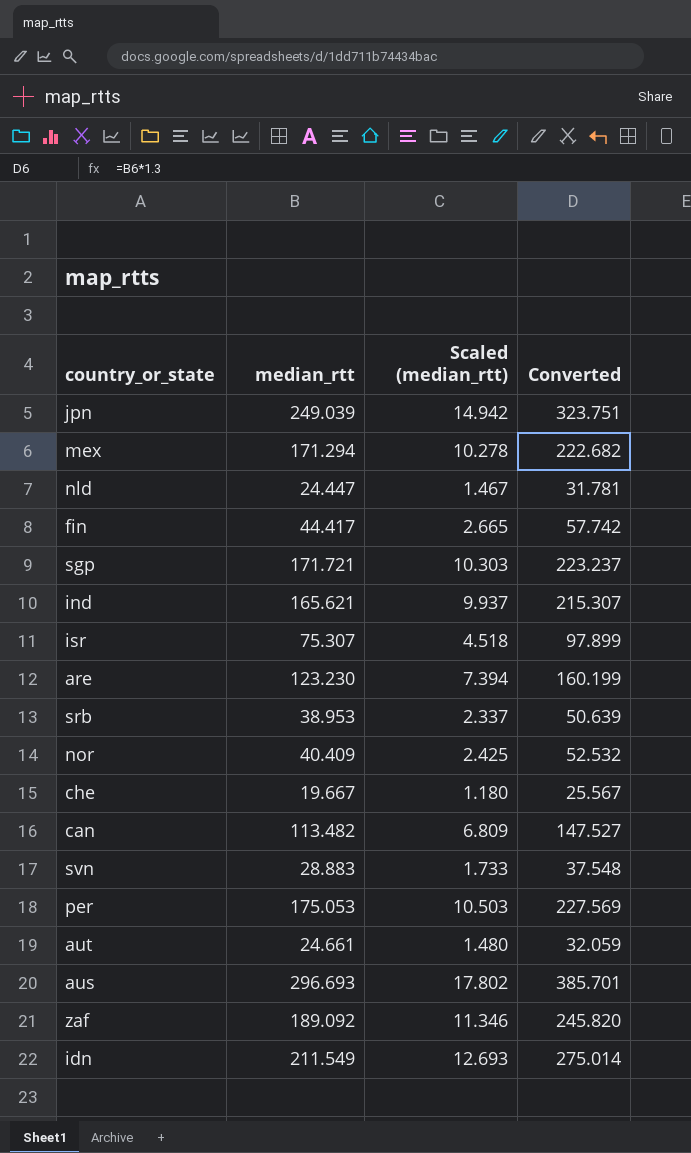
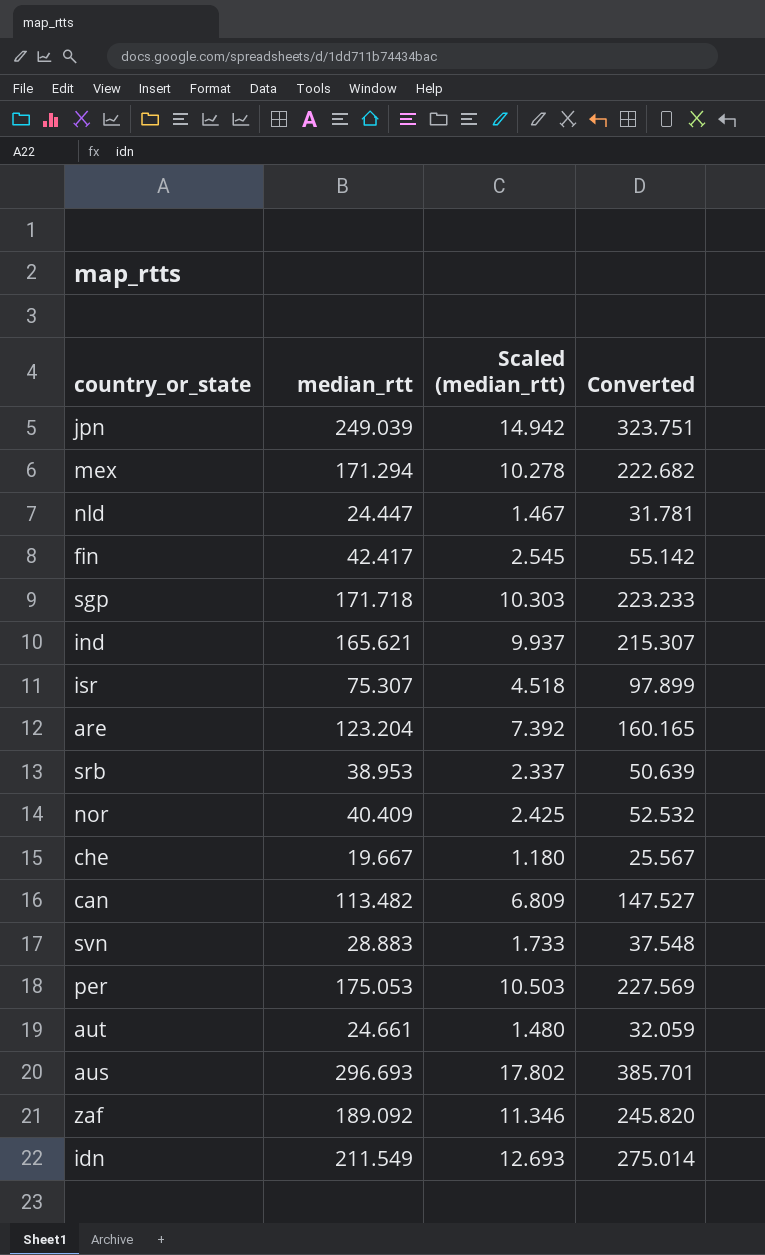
fin | median_rtt: 44.417 -> 42.417
fin | Scaled (median_rtt): 2.665 -> 2.545
fin | Converted: 57.742 -> 55.142
sgp | median_rtt: 171.721 -> 171.718
sgp | Converted: 223.237 -> 223.233
are | median_rtt: 123.230 -> 123.204
are | Scaled (median_rtt): 7.394 -> 7.392
are | Converted: 160.199 -> 160.165

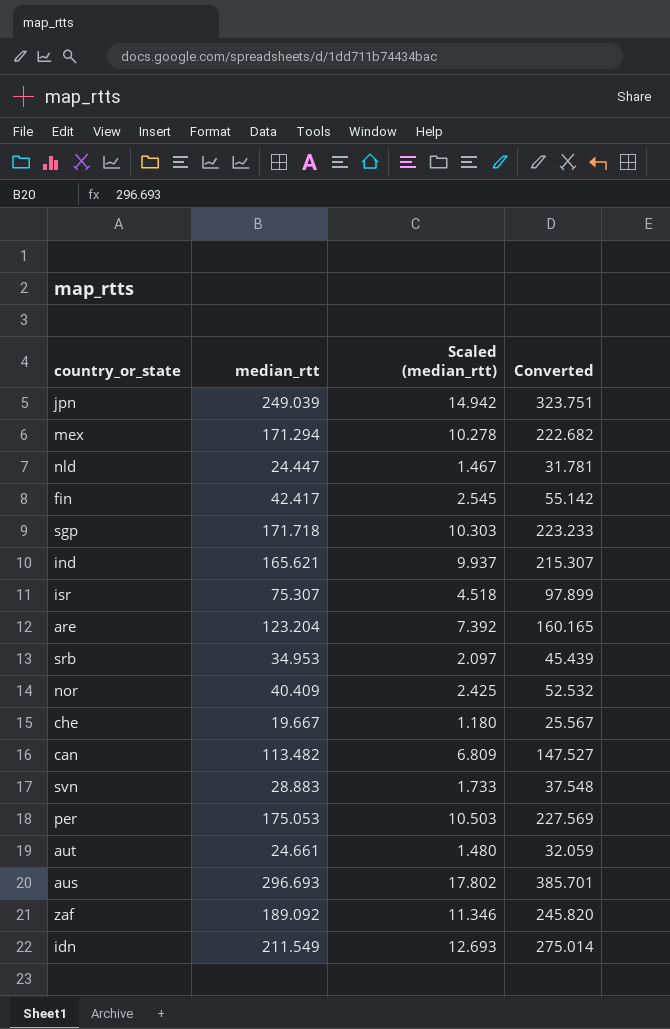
srb | median_rtt: 38.953 -> 34.953
srb | Scaled (median_rtt): 2.337 -> 2.097
srb | Converted: 50.639 -> 45.439

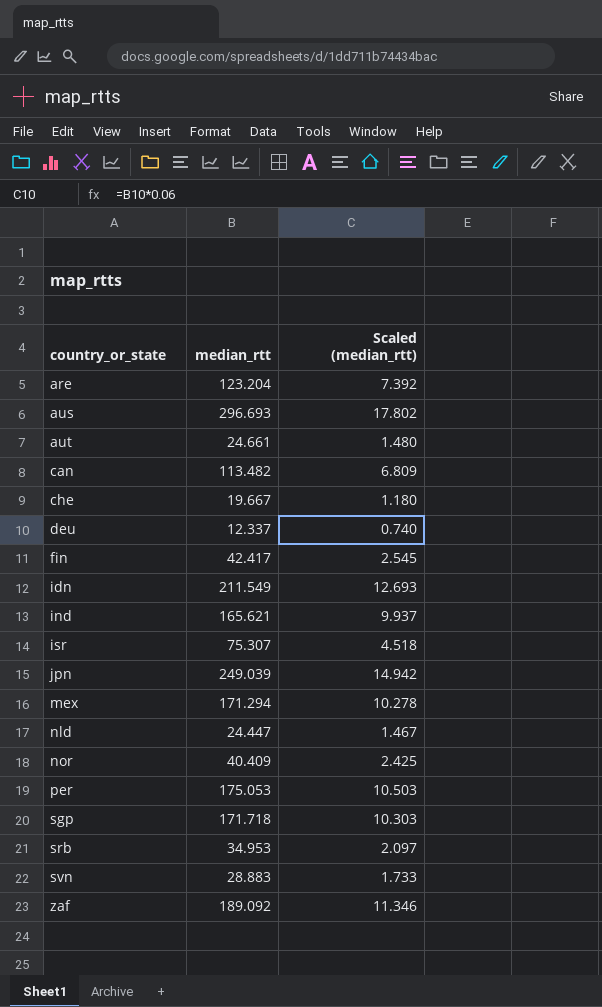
row order: none -> country_or_state ascending
column Converted | formula: [median_rtt] * 1.3 -> none
row deu: none -> 12.337 | 0.740

